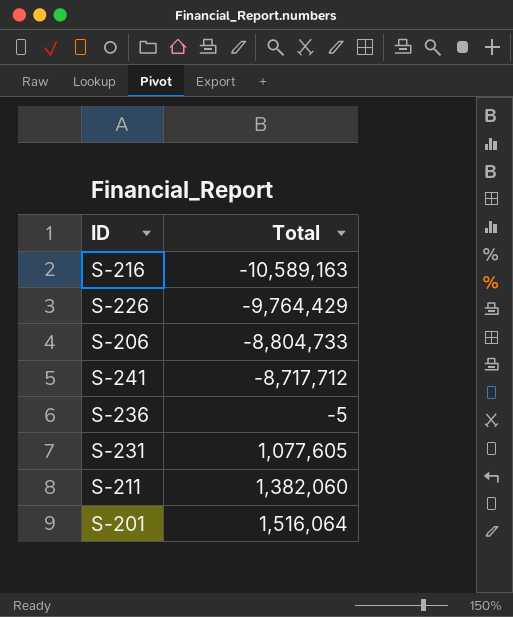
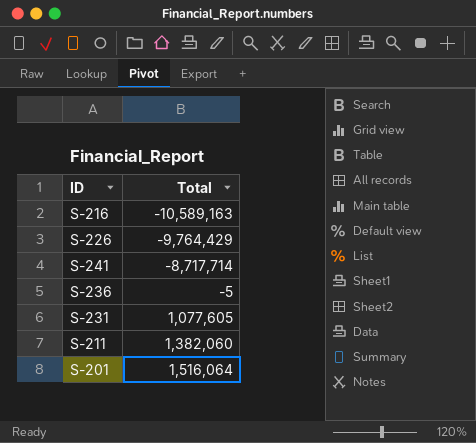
row S-206: -8,804,733 -> none
S-241 | Total: -8,717,712 -> -8,717,714

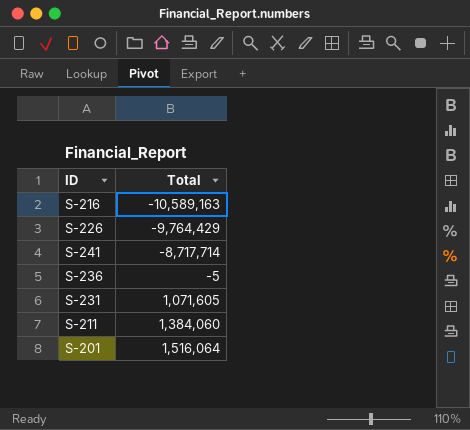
S-231 | Total: 1,077,605 -> 1,071,605
S-211 | Total: 1,382,060 -> 1,384,060

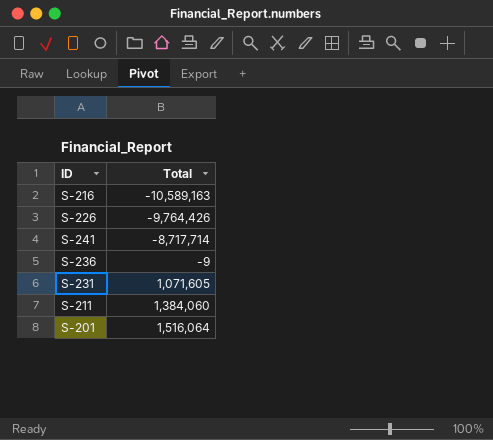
S-226 | Total: -9,764,429 -> -9,764,426
S-236 | Total: -5 -> -9

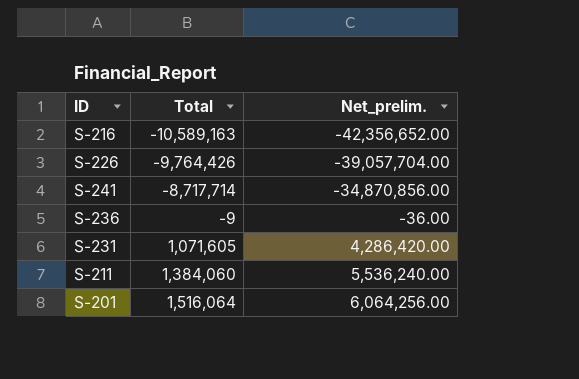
column Net_prelim. | formula: none -> [Total] * 4

